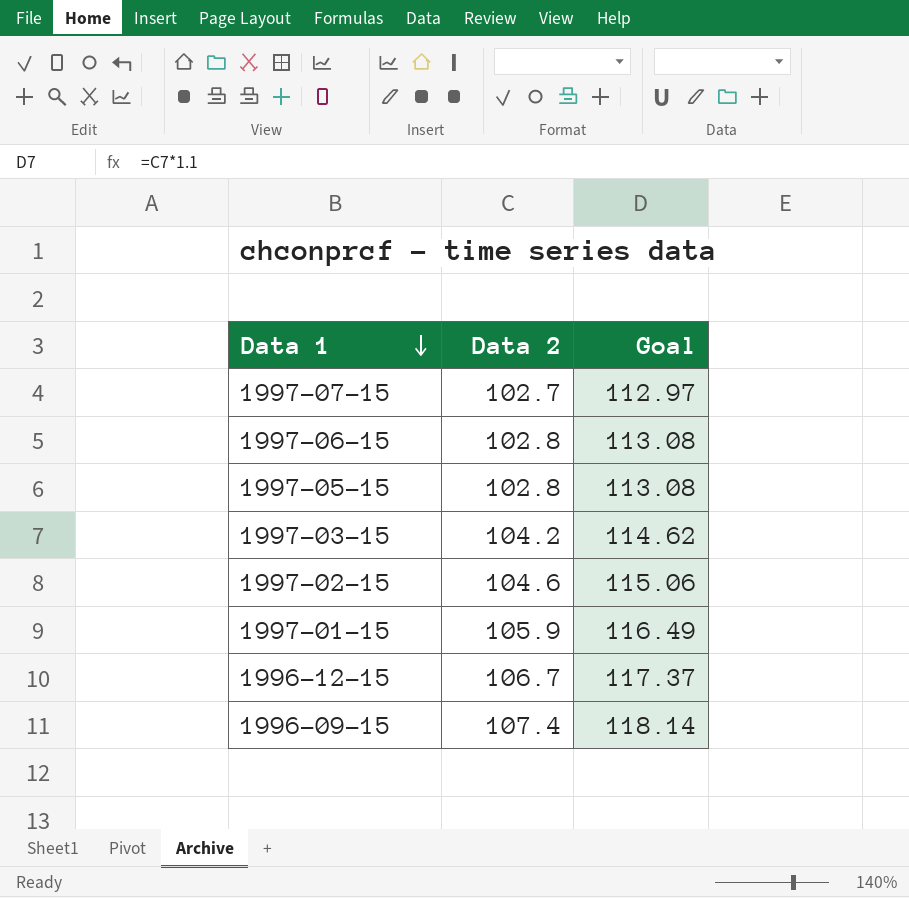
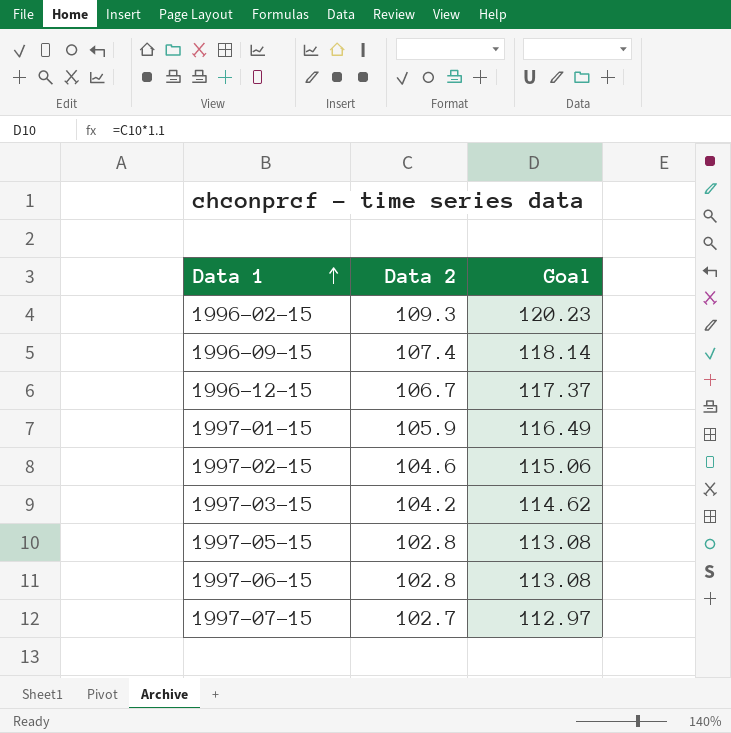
row order: Data 1 descending -> Data 1 ascending
row 1996-02-15: none -> 109.3 | 120.23

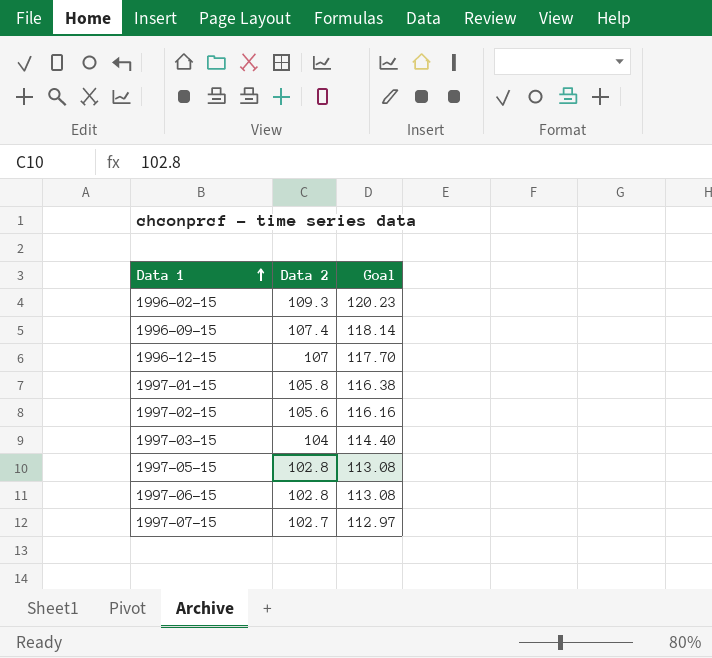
1996-12-15 | Data 2: 106.7 -> 107
1996-12-15 | Goal: 117.37 -> 117.70
1997-01-15 | Data 2: 105.9 -> 105.8
1997-01-15 | Goal: 116.49 -> 116.38
1997-02-15 | Data 2: 104.6 -> 105.6
1997-02-15 | Goal: 115.06 -> 116.16
1997-03-15 | Data 2: 104.2 -> 104
1997-03-15 | Goal: 114.62 -> 114.40

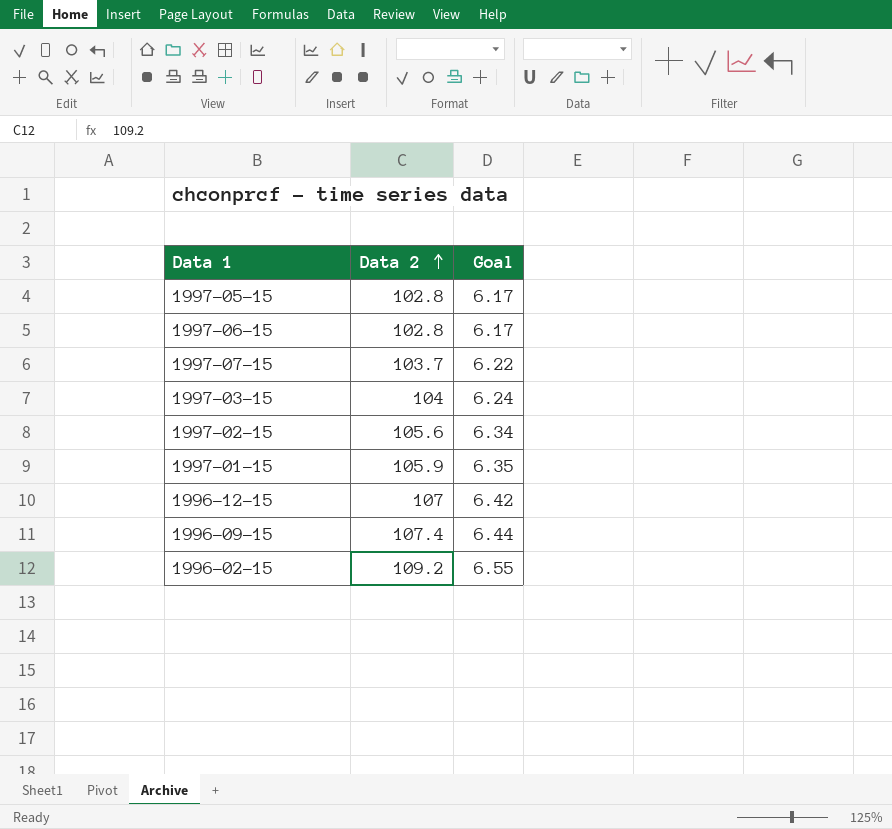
row order: Data 1 ascending -> Data 2 ascending
column Goal | formula: [Data 2] * 1.1 -> [Data 2] * 0.06
1997-07-15 | Data 2: 102.7 -> 103.7
1997-01-15 | Data 2: 105.8 -> 105.9
1996-02-15 | Data 2: 109.3 -> 109.2

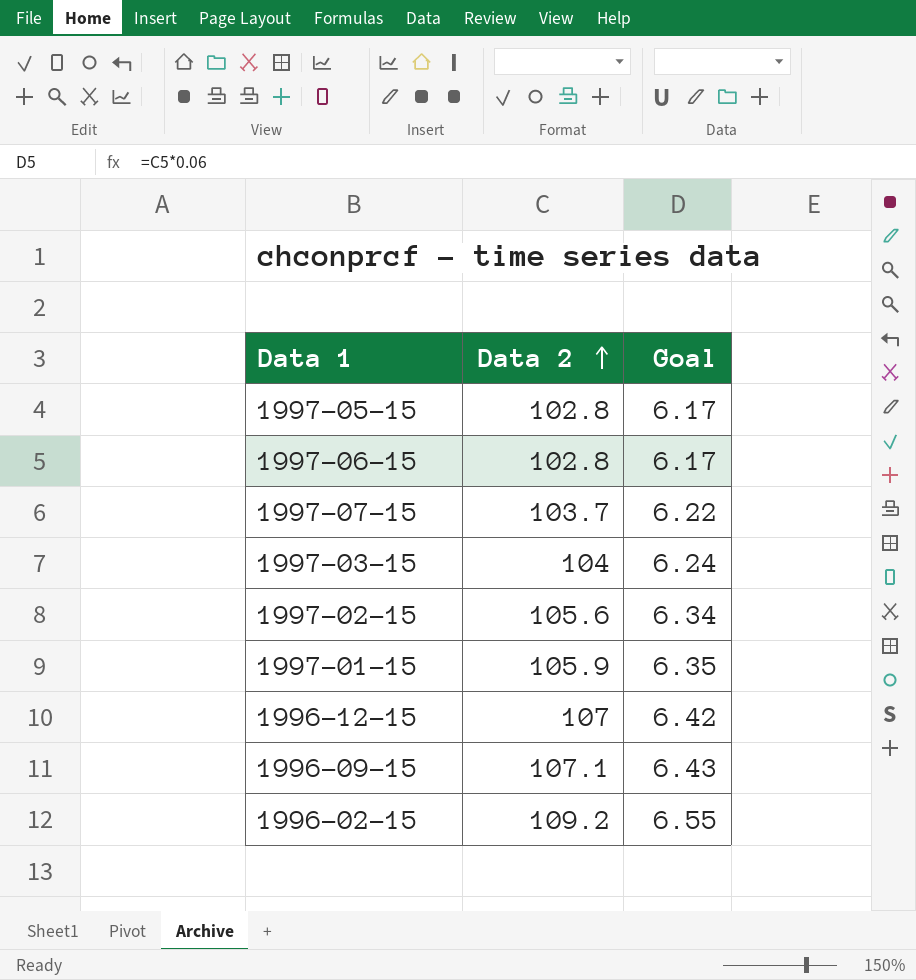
1996-09-15 | Data 2: 107.4 -> 107.1
1996-09-15 | Goal: 6.44 -> 6.43

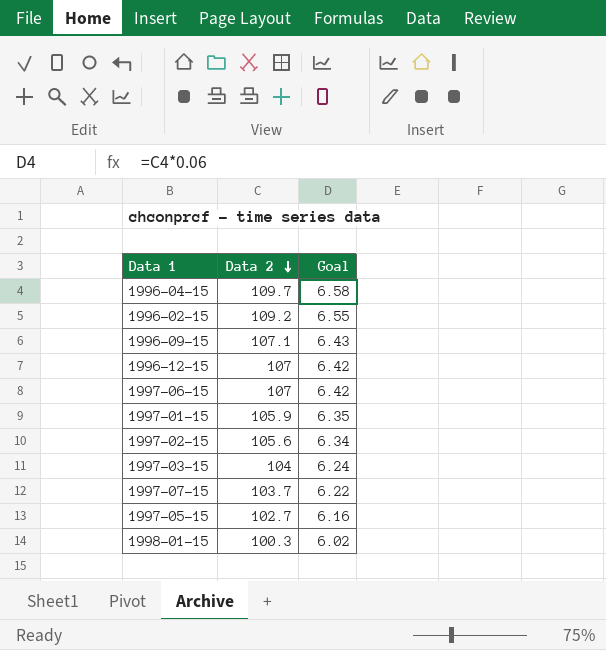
row order: Data 2 ascending -> Data 2 descending
row 1996-04-15: none -> 109.7 | 6.58
1997-06-15 | Data 2: 102.8 -> 107
1997-06-15 | Goal: 6.17 -> 6.42
1997-05-15 | Data 2: 102.8 -> 102.7
1997-05-15 | Goal: 6.17 -> 6.16
row 1998-01-15: none -> 100.3 | 6.02

